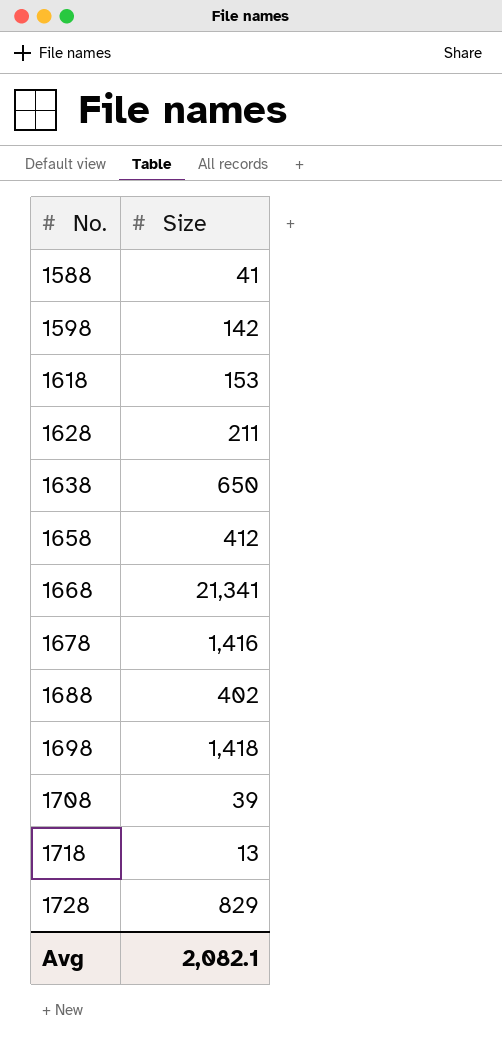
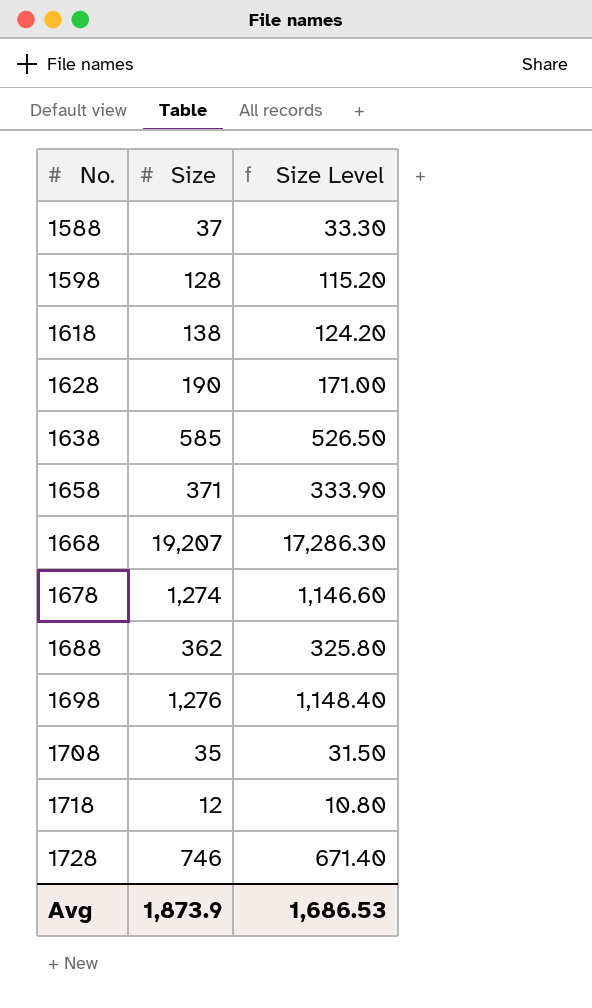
column Size Level | formula: none -> [Size] * 0.9
1588 | Size: 41 -> 37
1598 | Size: 142 -> 128
1618 | Size: 153 -> 138
1628 | Size: 211 -> 190
1638 | Size: 650 -> 585
1658 | Size: 412 -> 371
1668 | Size: 21,341 -> 19,207
1678 | Size: 1,416 -> 1,274
1688 | Size: 402 -> 362
1698 | Size: 1,418 -> 1,276
1708 | Size: 39 -> 35
1718 | Size: 13 -> 12
1728 | Size: 829 -> 746
Avg | Size: 2,082.1 -> 1,873.9

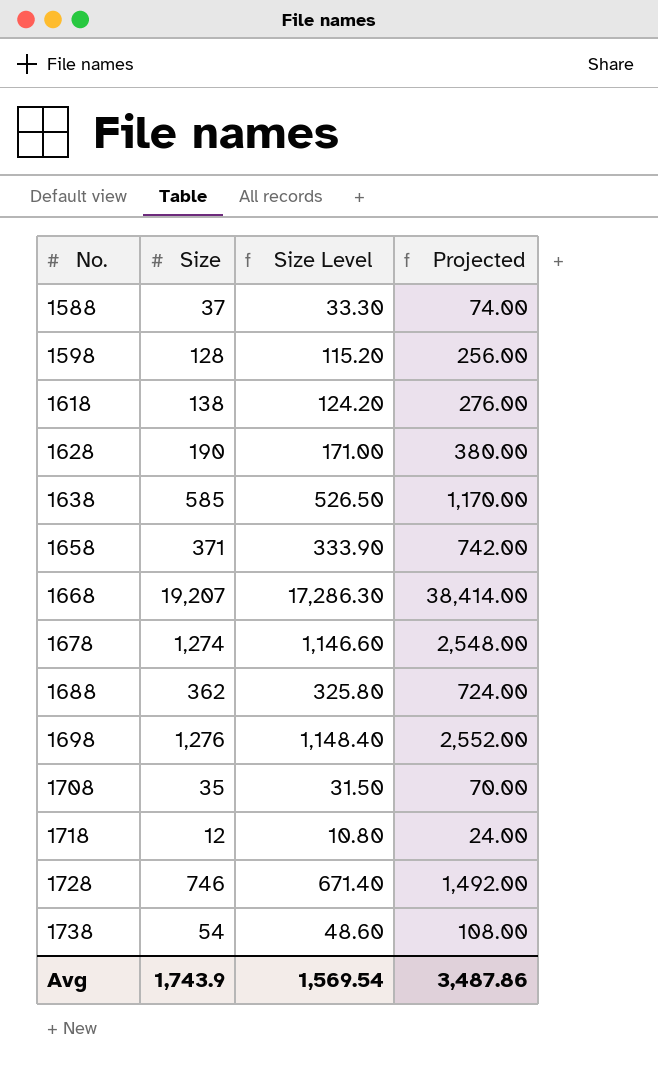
column Projected | formula: none -> [Size] * 2
row 1738: none -> 54 | 48.60 | 108.00
Avg | Size: 1,873.9 -> 1,743.9
Avg | Size Level: 1,686.53 -> 1,569.54

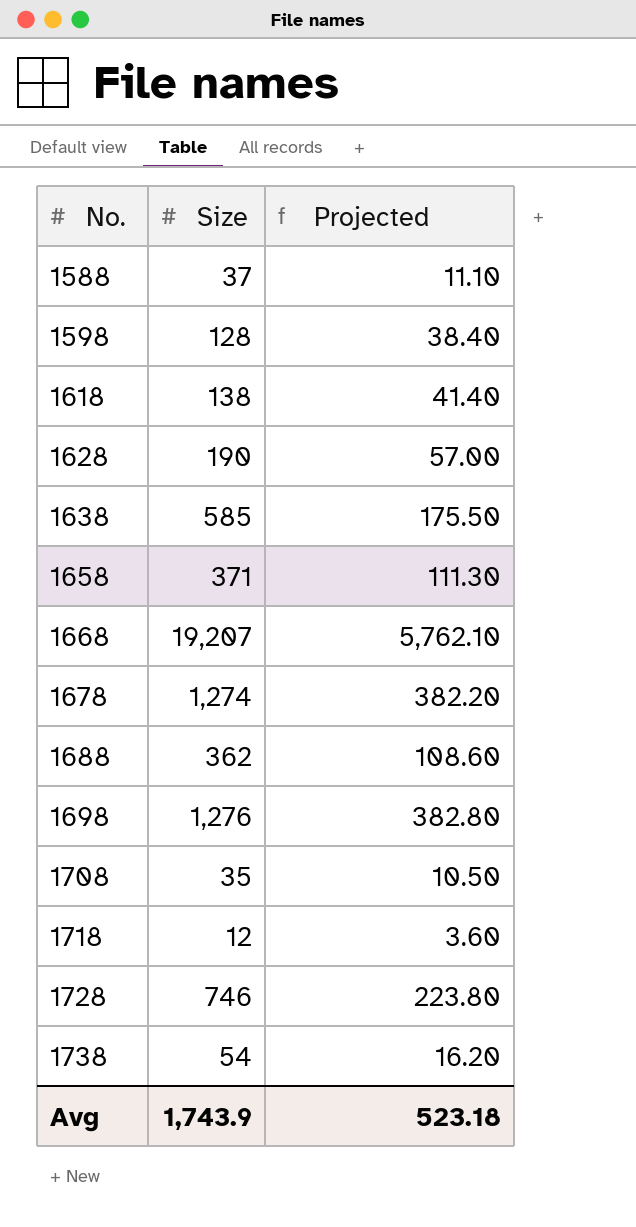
column Size Level | formula: [Size] * 0.9 -> none
column Projected | formula: [Size] * 2 -> [Size] * 0.3
Avg | Projected: 3,487.86 -> 523.18

